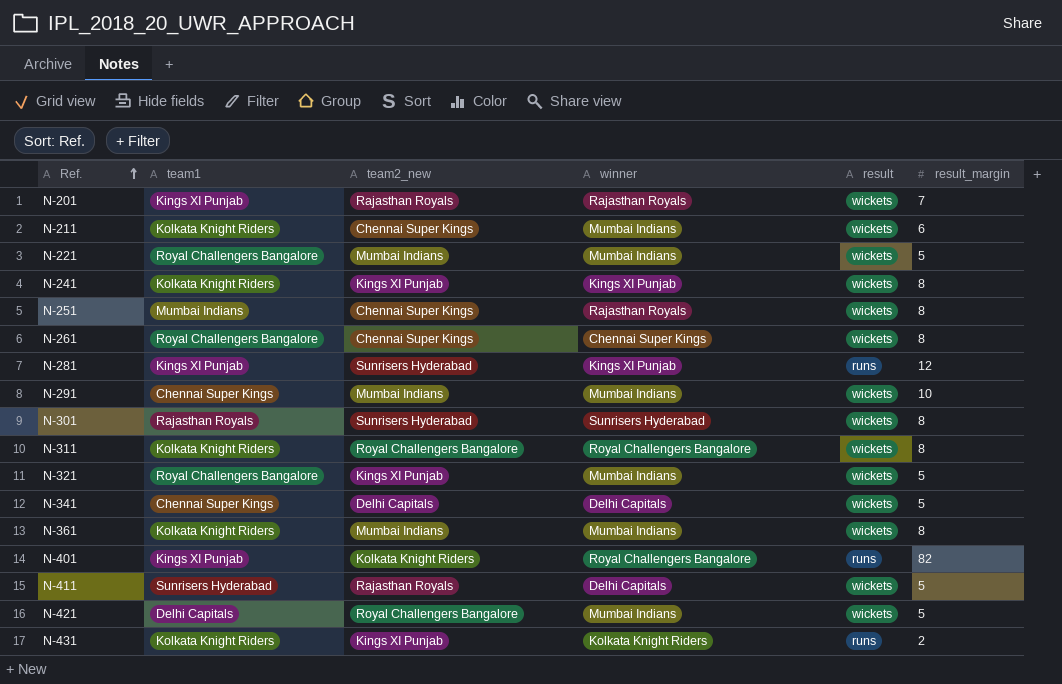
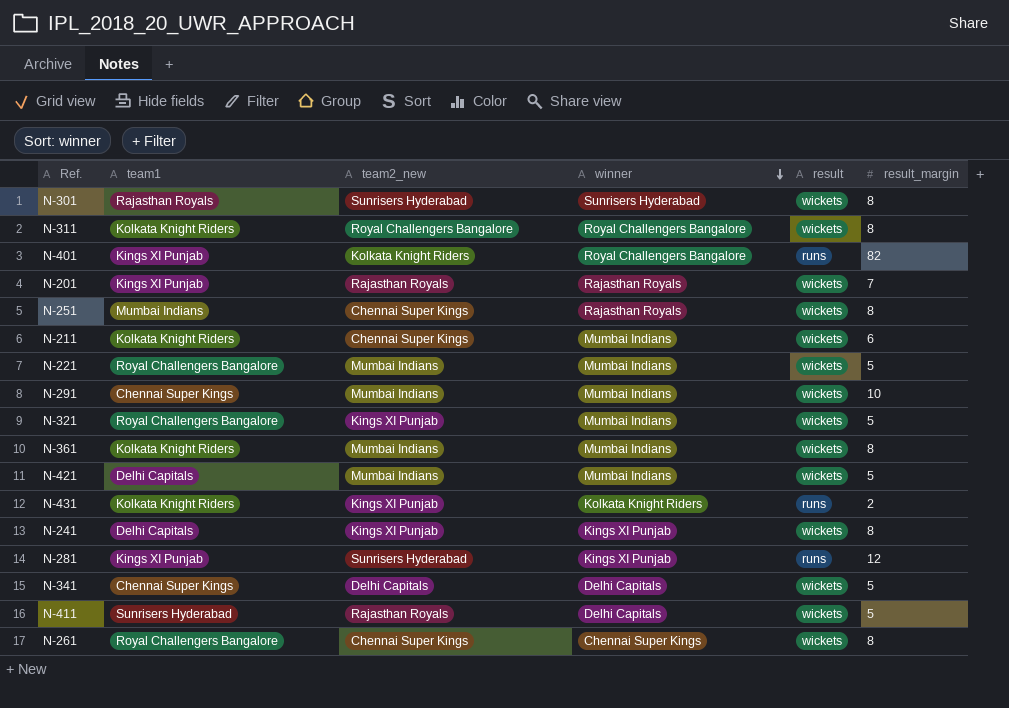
row order: Ref. ascending -> winner descending
N-421 | team2_new: Royal Challengers Bangalore -> Mumbai Indians
N-241 | team1: Kolkata Knight Riders -> Delhi Capitals

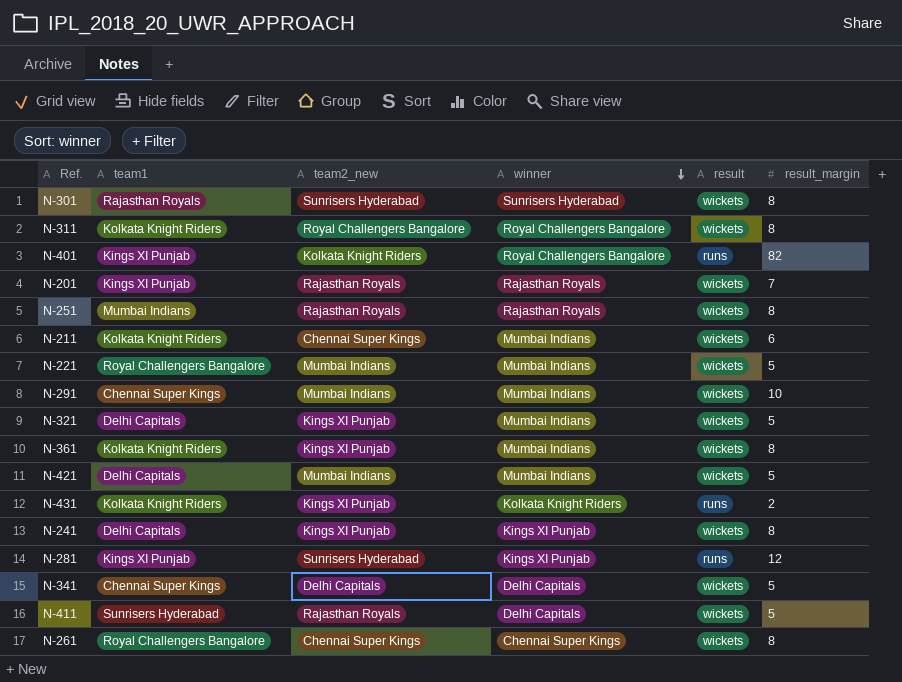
N-251 | team2_new: Chennai Super Kings -> Rajasthan Royals
N-321 | team1: Royal Challengers Bangalore -> Delhi Capitals
N-361 | team2_new: Mumbai Indians -> Kings XI Punjab

